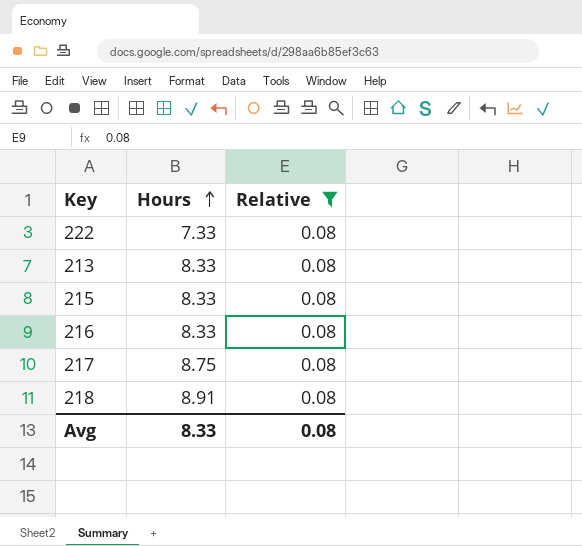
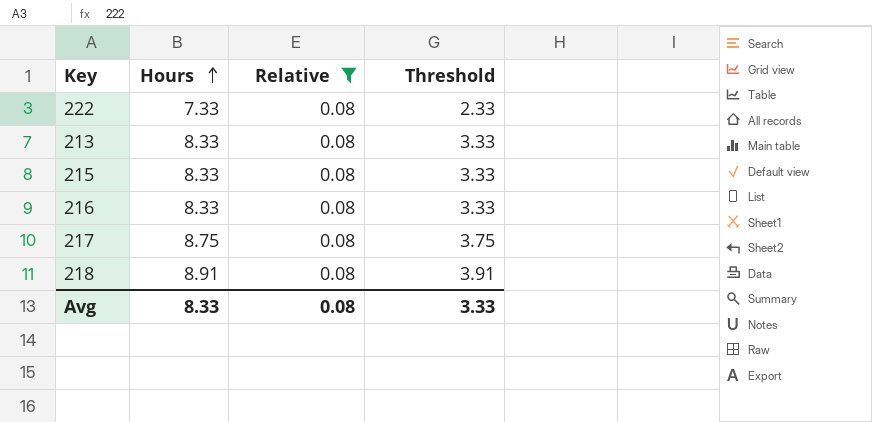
column Threshold | formula: none -> [Hours] - 5

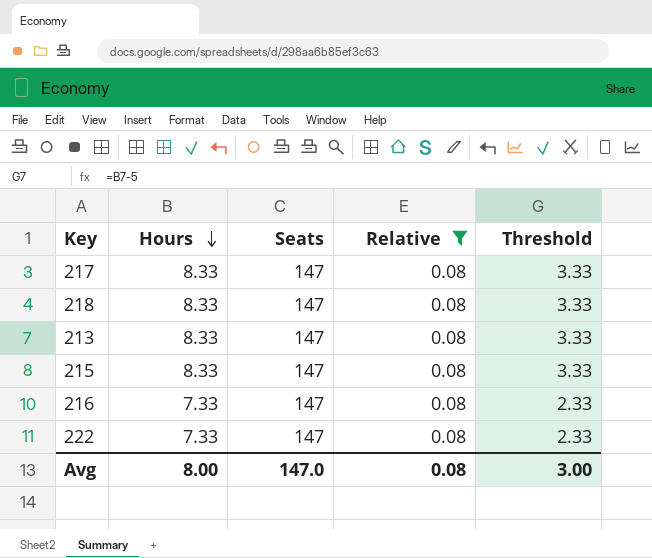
row order: Hours ascending -> Hours descending
column Seats | position: none -> 3
217 | Hours: 8.75 -> 8.33
217 | Threshold: 3.75 -> 3.33
218 | Hours: 8.91 -> 8.33
218 | Threshold: 3.91 -> 3.33
216 | Hours: 8.33 -> 7.33
216 | Threshold: 3.33 -> 2.33
Avg | Hours: 8.33 -> 8.00
Avg | Threshold: 3.33 -> 3.00

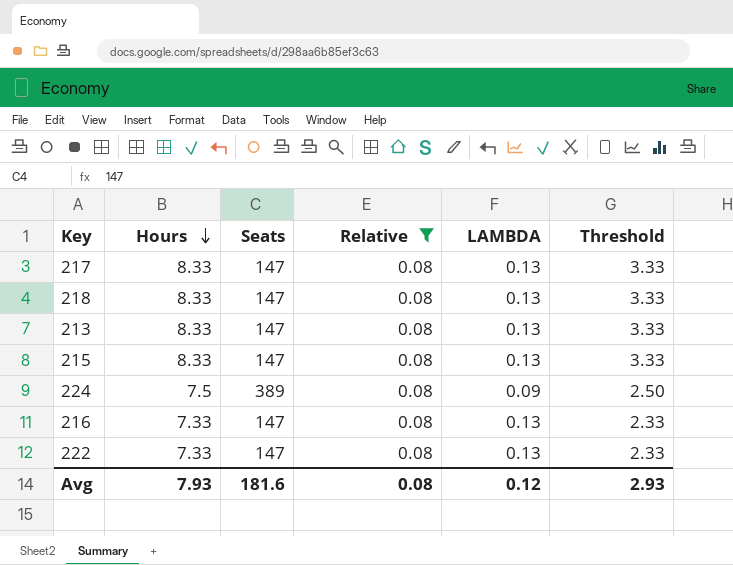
column LAMBDA | position: none -> 5
row 224: none -> 7.5 | 389 | 0.08 | 0.09 | 2.50
Avg | Hours: 8.00 -> 7.93
Avg | Seats: 147.0 -> 181.6
Avg | Threshold: 3.00 -> 2.93

